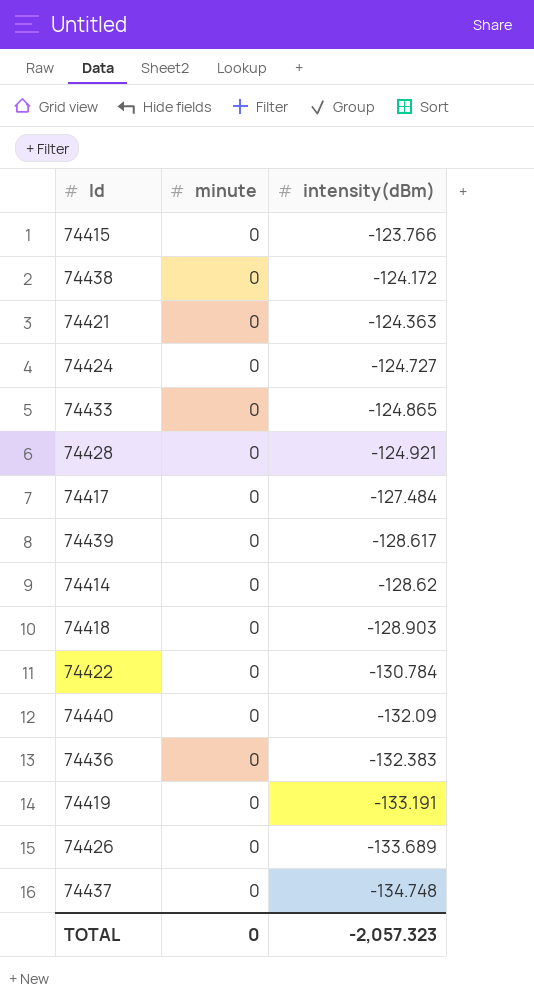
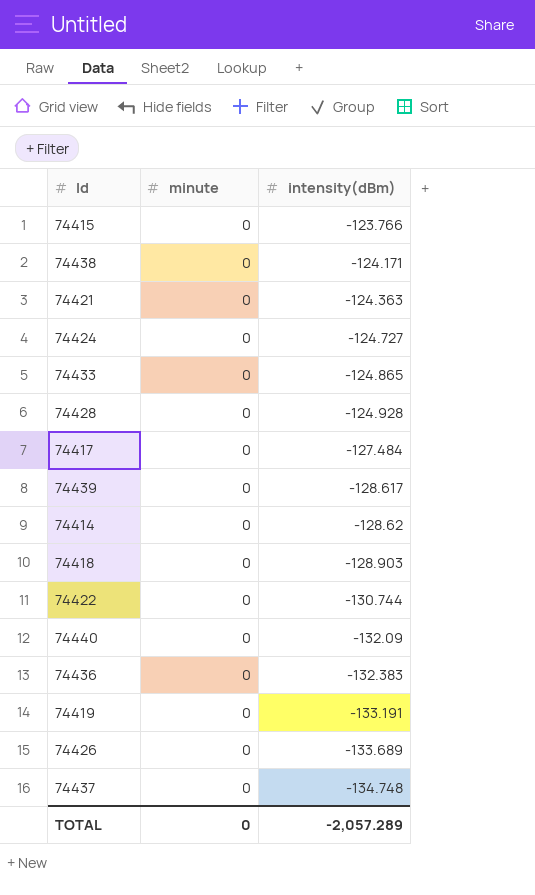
74438 | intensity(dBm): -124.172 -> -124.171
74428 | intensity(dBm): -124.921 -> -124.928
74422 | intensity(dBm): -130.784 -> -130.744
TOTAL | intensity(dBm): -2,057.323 -> -2,057.289

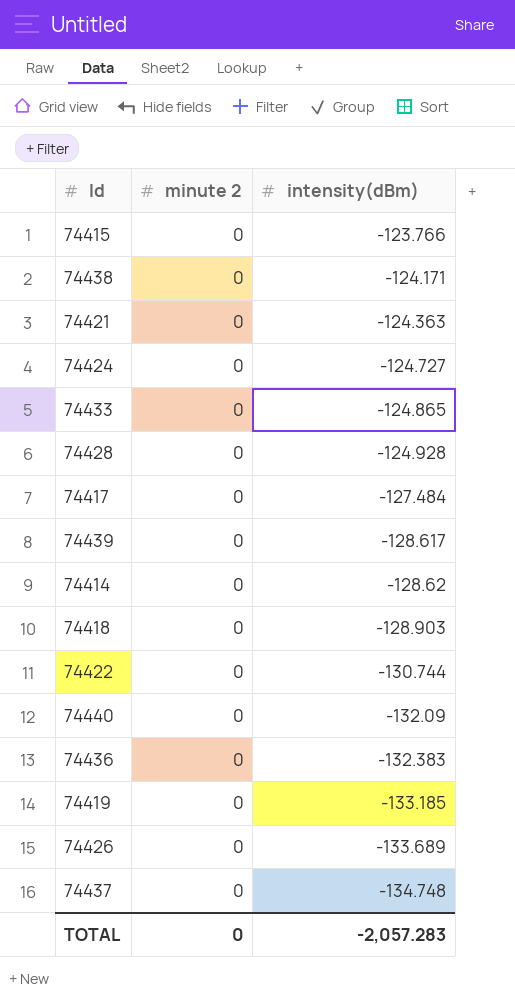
column name: minute -> minute 2
74419 | intensity(dBm): -133.191 -> -133.185
TOTAL | intensity(dBm): -2,057.289 -> -2,057.283

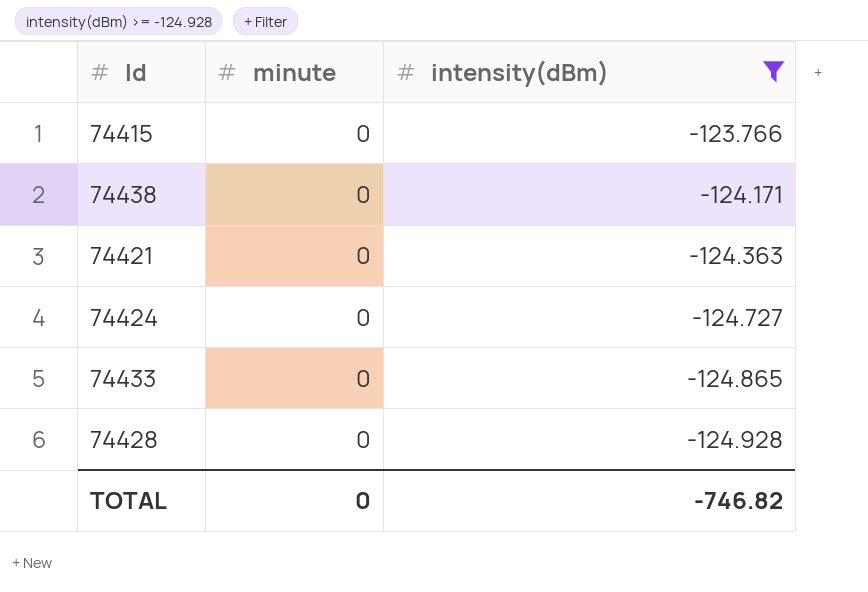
filter: none -> intensity(dBm) >= -124.928
column name: minute 2 -> minute
TOTAL | intensity(dBm): -2,057.283 -> -746.82

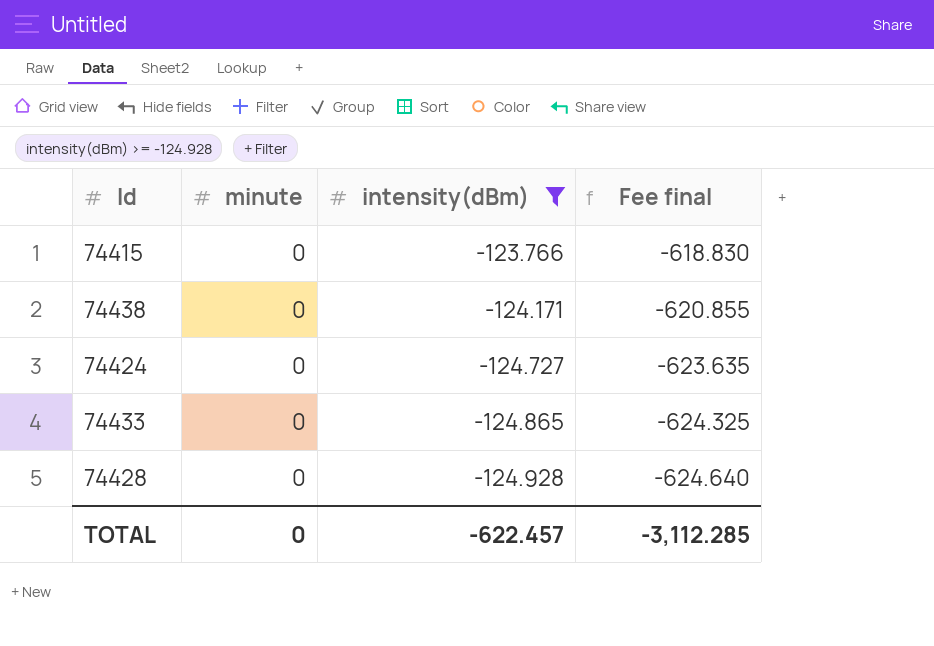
column Fee final | formula: none -> [intensity(dBm)] * 5
row 74421: 0 | -124.363 -> none
TOTAL | intensity(dBm): -746.82 -> -622.457

